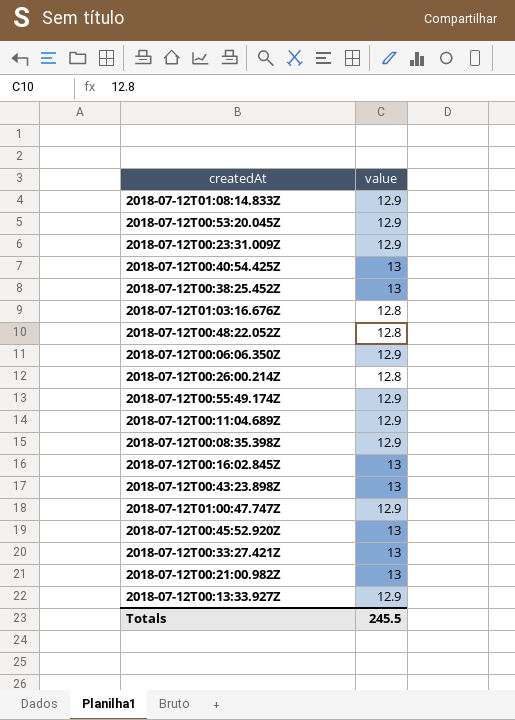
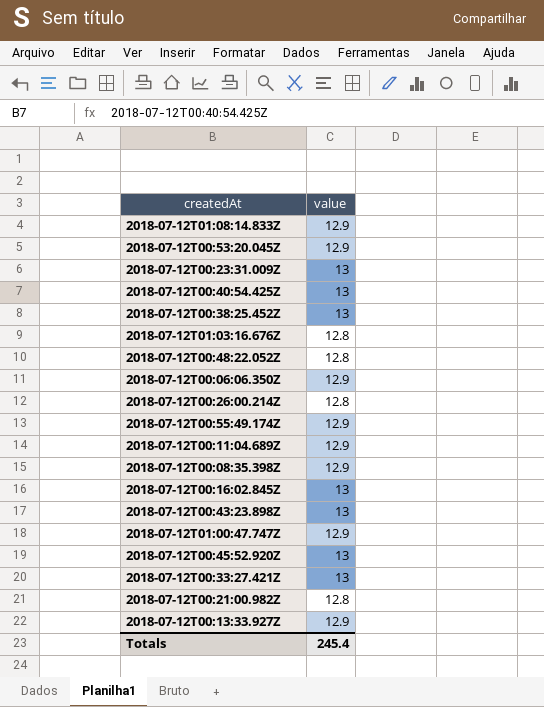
2018-07-12T00:23:31.009Z | value: 12.9 -> 13
2018-07-12T00:21:00.982Z | value: 13 -> 12.8
Totals | value: 245.5 -> 245.4

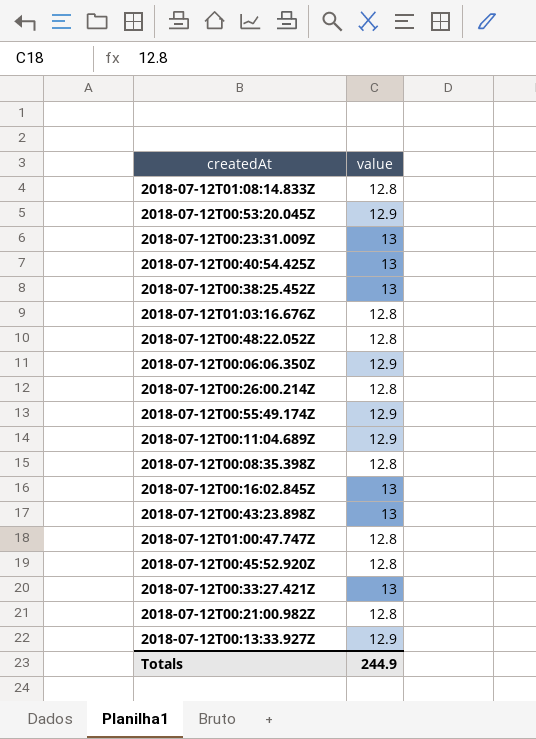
2018-07-12T01:08:14.833Z | value: 12.9 -> 12.8
2018-07-12T00:08:35.398Z | value: 12.9 -> 12.8
2018-07-12T01:00:47.747Z | value: 12.9 -> 12.8
2018-07-12T00:45:52.920Z | value: 13 -> 12.8
Totals | value: 245.4 -> 244.9

